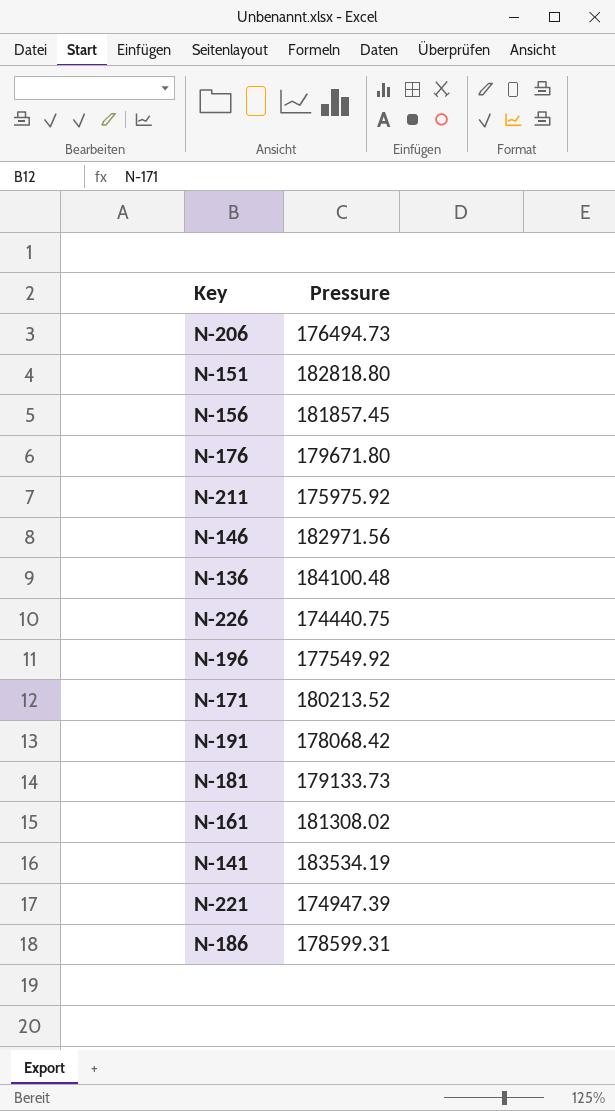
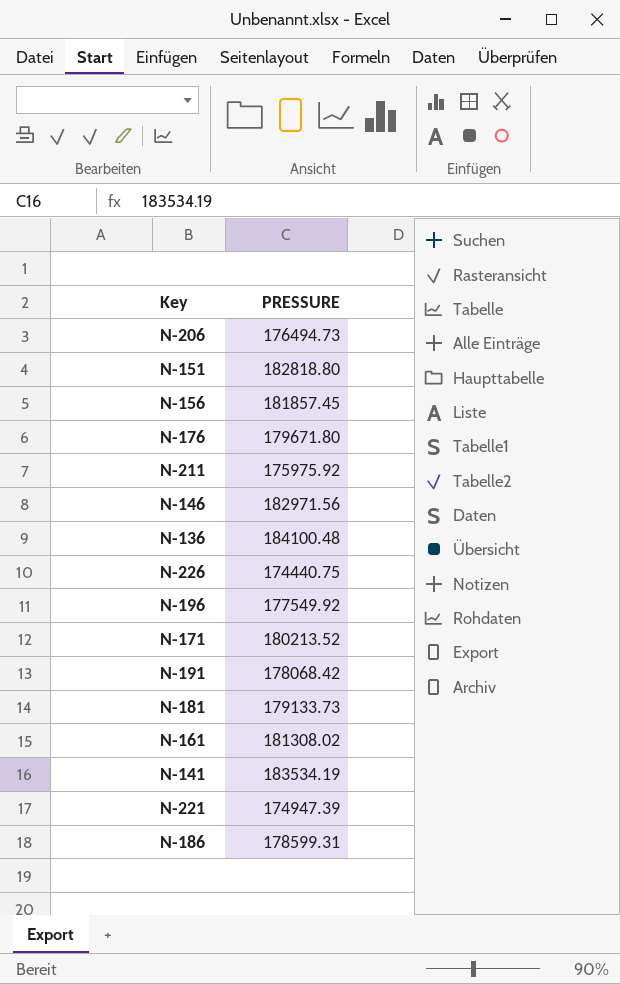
column name: Pressure -> PRESSURE

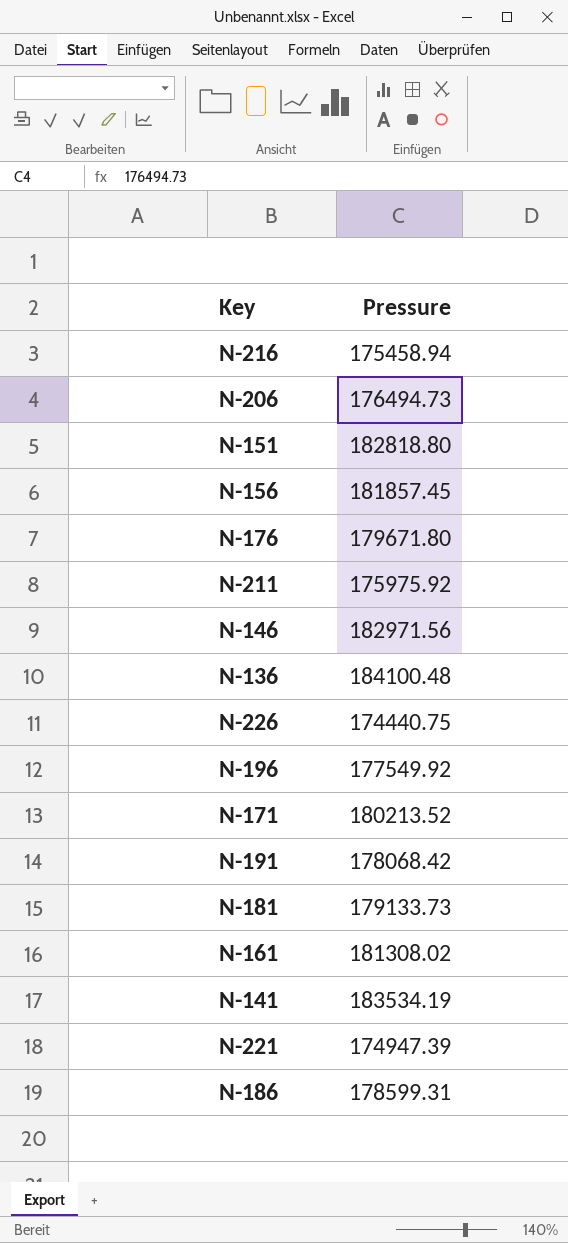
column name: PRESSURE -> Pressure
row N-216: none -> 175458.94

